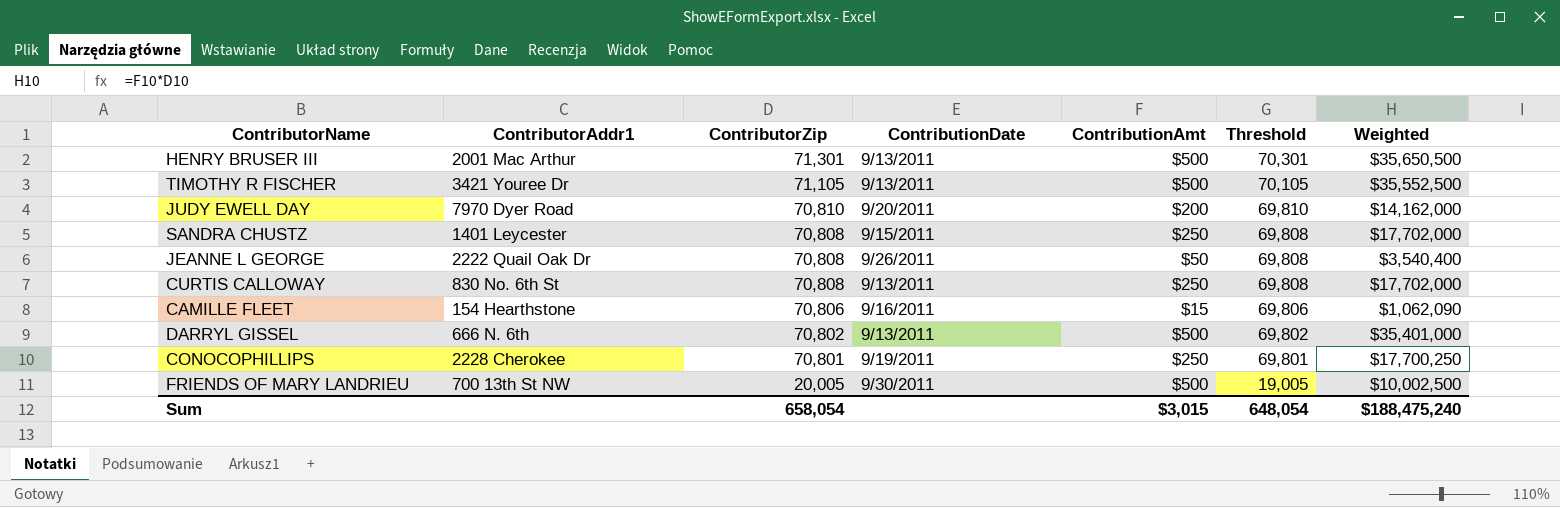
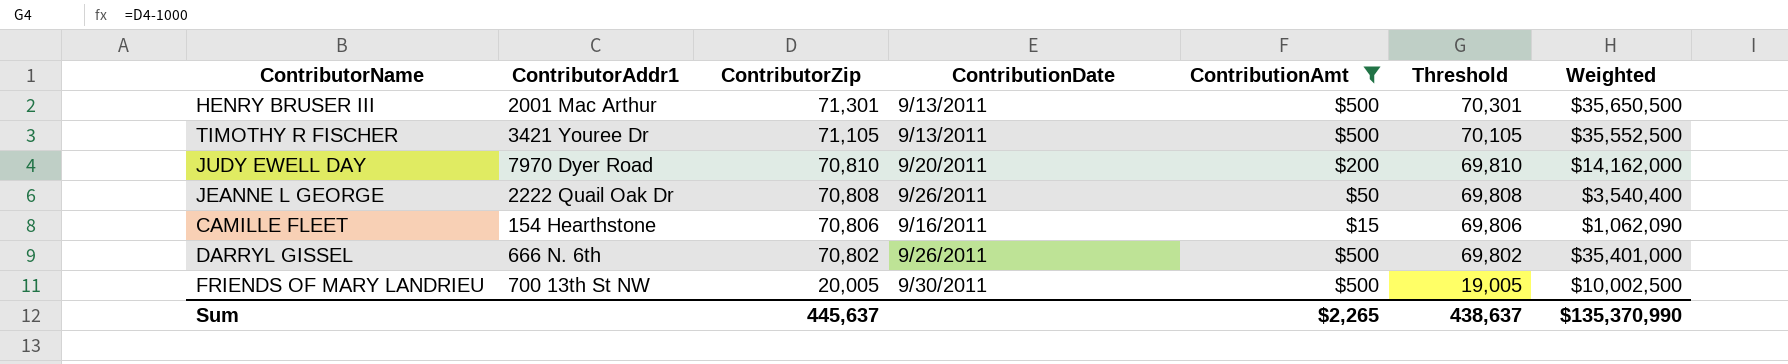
filter: none -> ContributionAmt != $250
DARRYL GISSEL | ContributionDate: 9/13/2011 -> 9/26/2011
Sum | ContributorZip: 658,054 -> 445,637
Sum | ContributionAmt: $3,015 -> $2,265
Sum | Threshold: 648,054 -> 438,637
Sum | Weighted: $188,475,240 -> $135,370,990

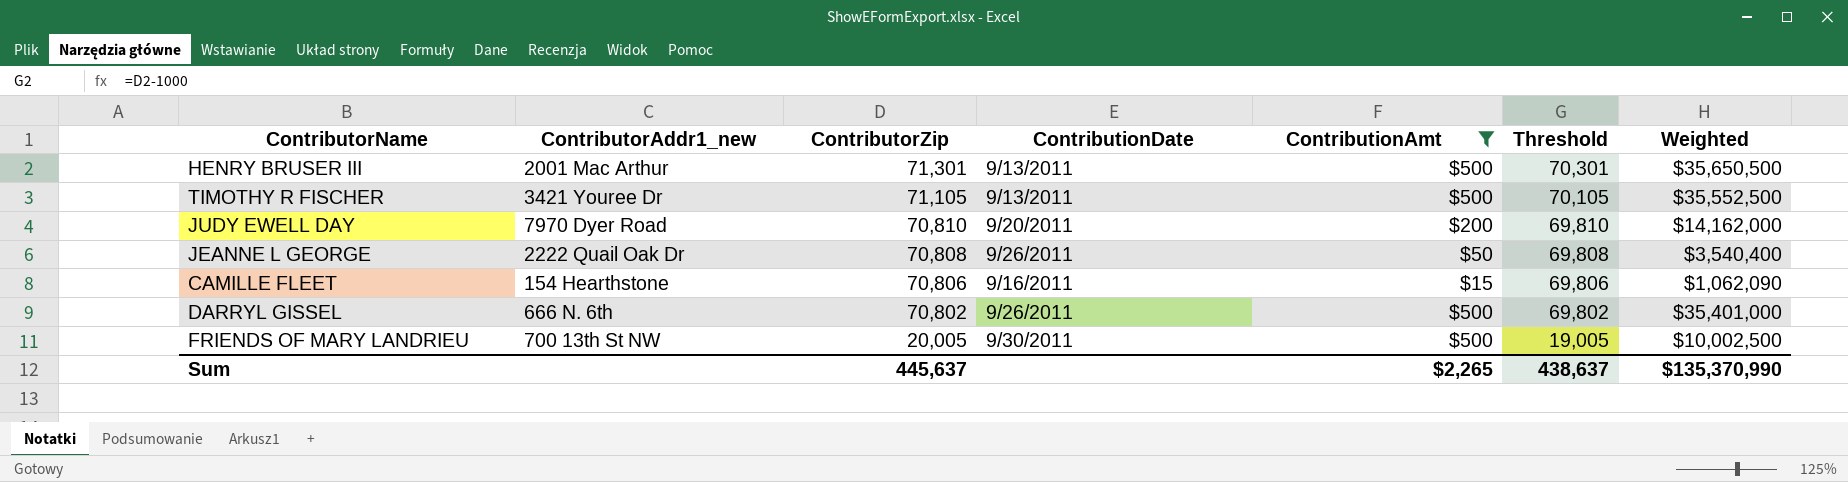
column name: ContributorAddr1 -> ContributorAddr1_new

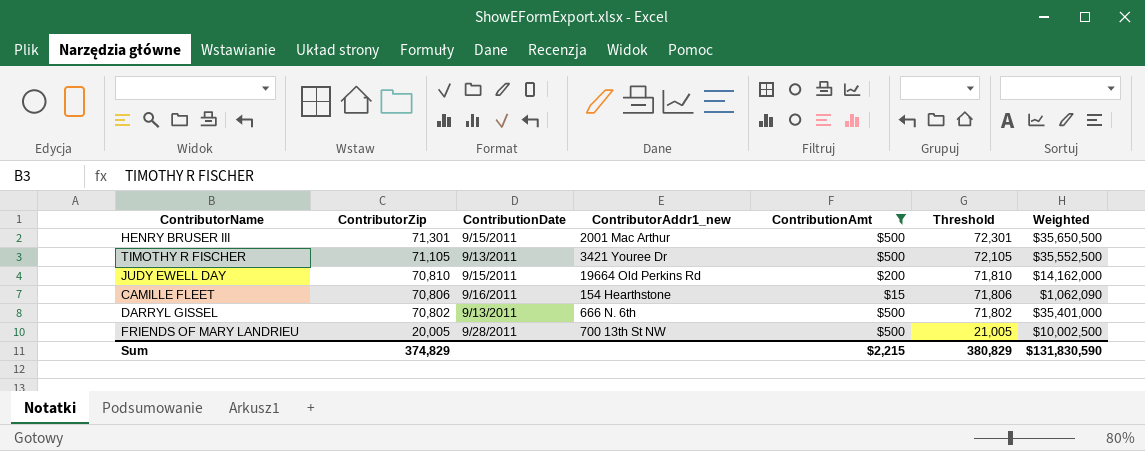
column ContributorAddr1_new | position: 2 -> 4
column Threshold | formula: [ContributorZip] - 1000 -> [ContributorZip] + 1000
row JEANNE L GEORGE: 2222 Quail Oak Dr | 70,808 | 9/26/2011 | $50 | 69,808 | $3,540,400 -> none
HENRY BRUSER III | ContributionDate: 9/13/2011 -> 9/15/2011
JUDY EWELL DAY | ContributionDate: 9/20/2011 -> 9/15/2011
JUDY EWELL DAY | ContributorAddr1_new: 7970 Dyer Road -> 19664 Old Perkins Rd
DARRYL GISSEL | ContributionDate: 9/26/2011 -> 9/13/2011
FRIENDS OF MARY LANDRIEU | ContributionDate: 9/30/2011 -> 9/28/2011
Sum | ContributorZip: 445,637 -> 374,829
Sum | ContributionAmt: $2,265 -> $2,215
Sum | Threshold: 438,637 -> 380,829
Sum | Weighted: $135,370,990 -> $131,830,590

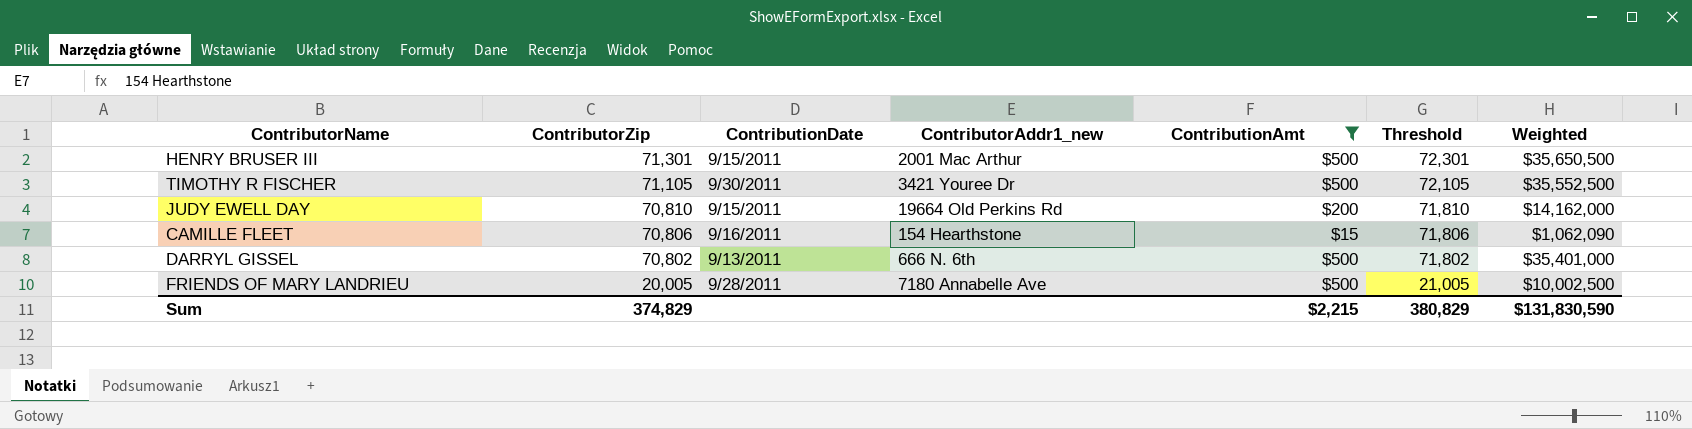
TIMOTHY R FISCHER | ContributionDate: 9/13/2011 -> 9/30/2011
FRIENDS OF MARY LANDRIEU | ContributorAddr1_new: 700 13th St NW -> 7180 Annabelle Ave

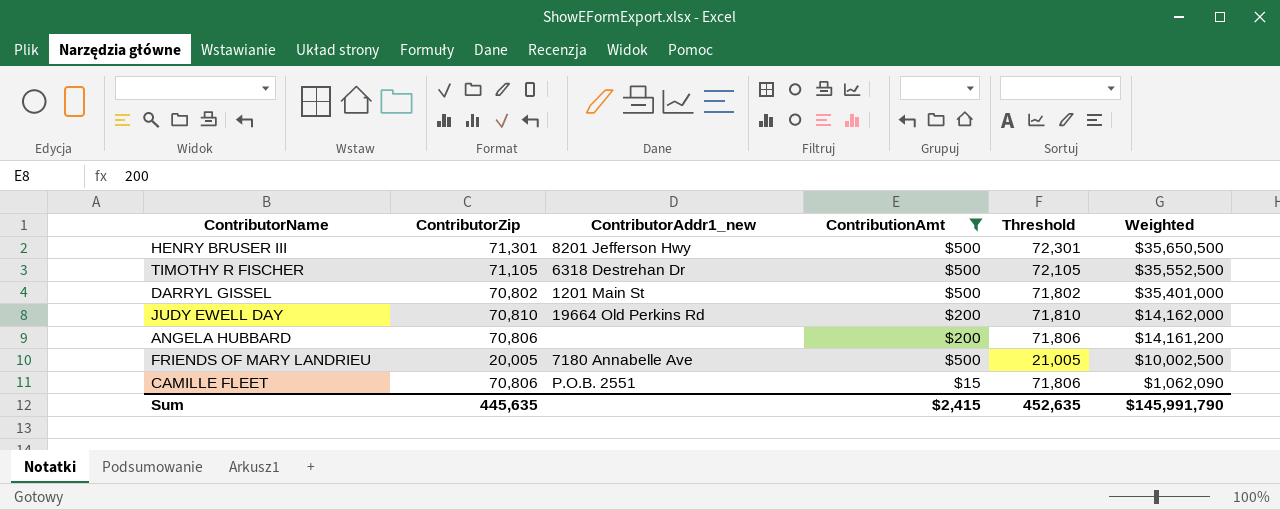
row order: ContributorZip descending -> Weighted descending
column ContributionDate | position: 3 -> none
HENRY BRUSER III | ContributorAddr1_new: 2001 Mac Arthur -> 8201 Jefferson Hwy
TIMOTHY R FISCHER | ContributorAddr1_new: 3421 Youree Dr -> 6318 Destrehan Dr
DARRYL GISSEL | ContributorAddr1_new: 666 N. 6th -> 1201 Main St
row ANGELA HUBBARD: none -> 70,806 | none | $200 | 71,806 | $14,161,200
CAMILLE FLEET | ContributorAddr1_new: 154 Hearthstone -> P.O.B. 2551
Sum | ContributorZip: 374,829 -> 445,635
Sum | ContributionAmt: $2,215 -> $2,415
Sum | Threshold: 380,829 -> 452,635
Sum | Weighted: $131,830,590 -> $145,991,790

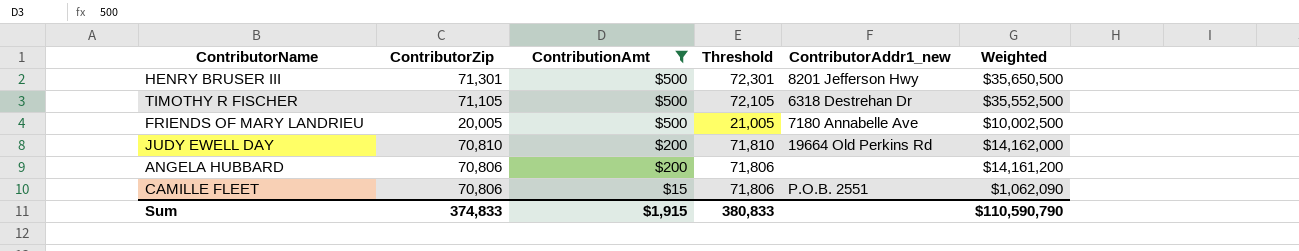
row order: Weighted descending -> ContributionAmt descending
column ContributorAddr1_new | position: 3 -> 5
row DARRYL GISSEL: 70,802 | 1201 Main St | $500 | 71,802 | $35,401,000 -> none
Sum | ContributorZip: 445,635 -> 374,833
Sum | ContributionAmt: $2,415 -> $1,915
Sum | Threshold: 452,635 -> 380,833
Sum | Weighted: $145,991,790 -> $110,590,790

